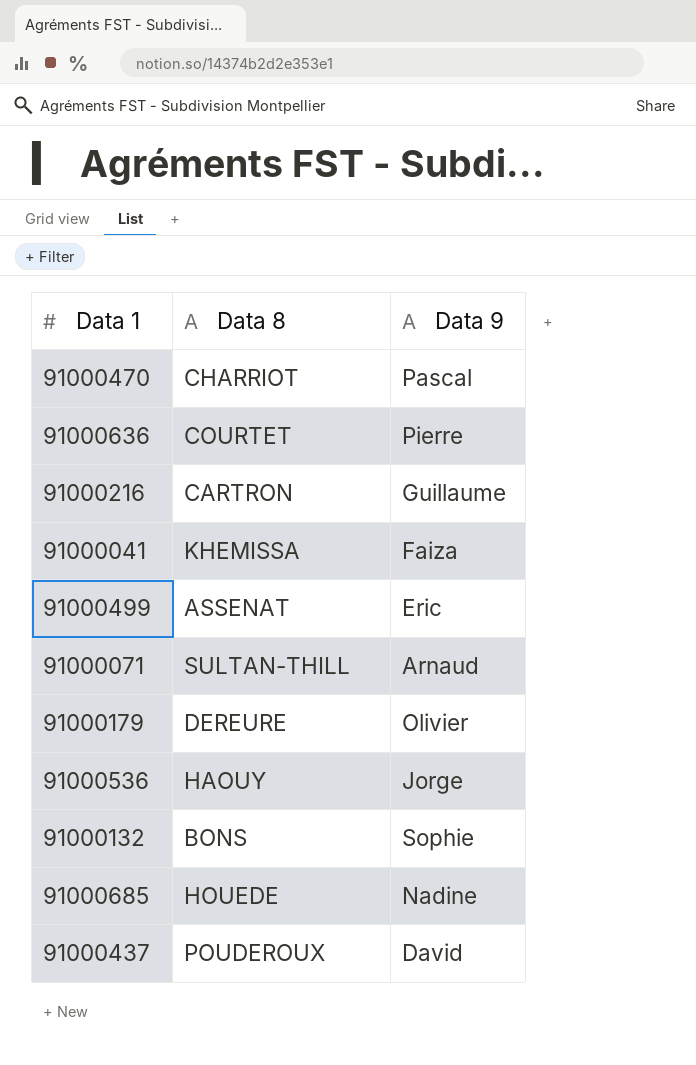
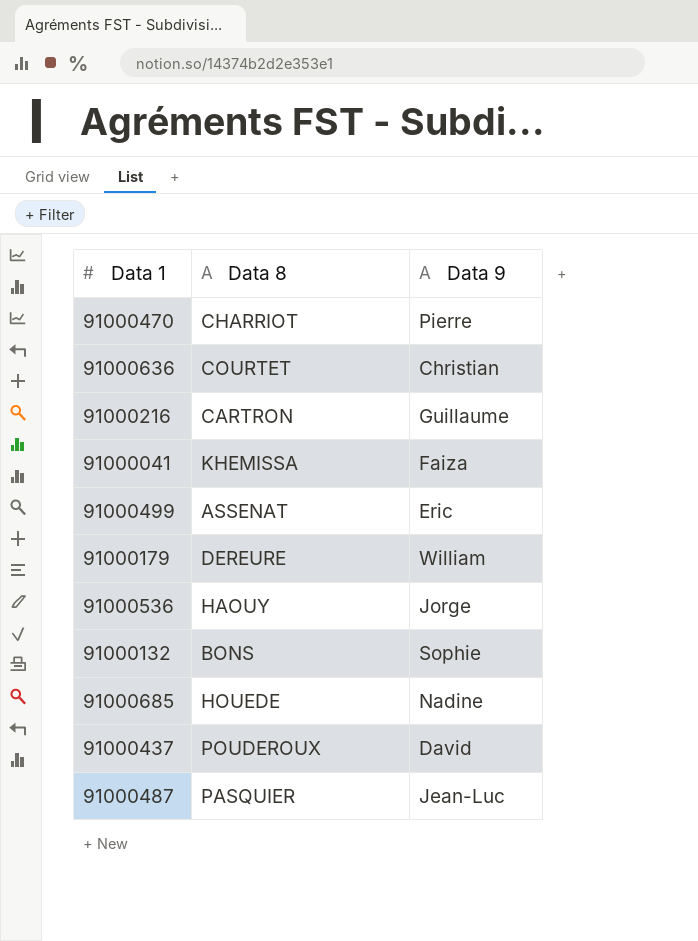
row 91000071: SULTAN-THILL | Arnaud -> none
91000470 | Data 9: Pascal -> Pierre
91000636 | Data 9: Pierre -> Christian
91000179 | Data 9: Olivier -> William
row 91000487: none -> PASQUIER | Jean-Luc

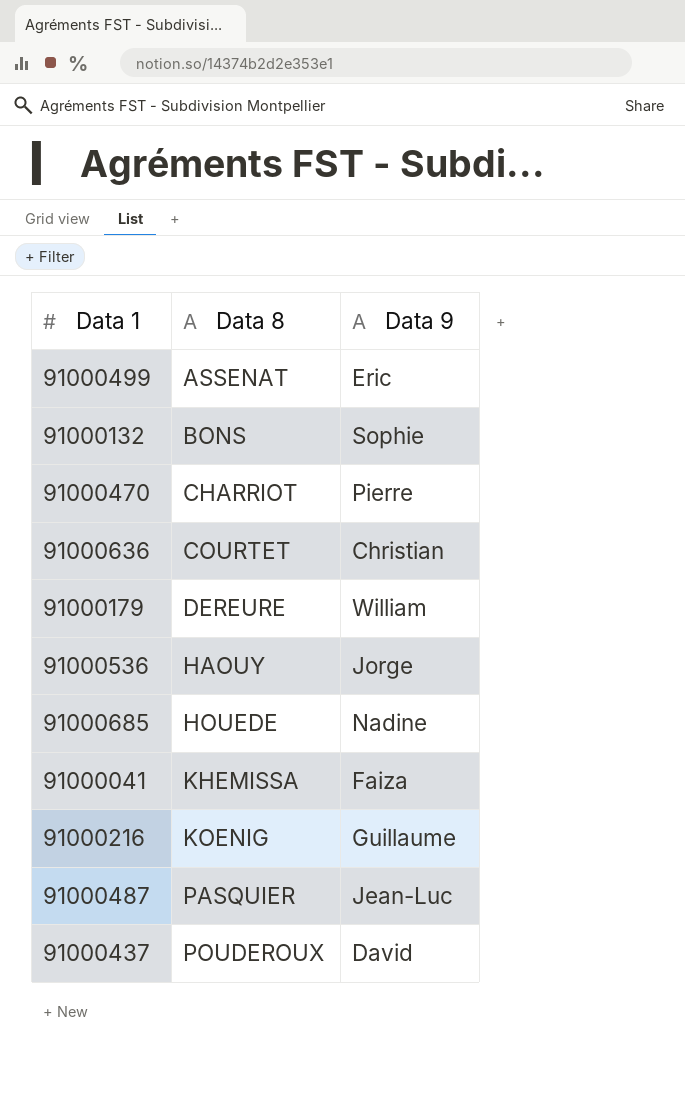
row order: none -> Data 8 ascending
91000216 | Data 8: CARTRON -> KOENIG

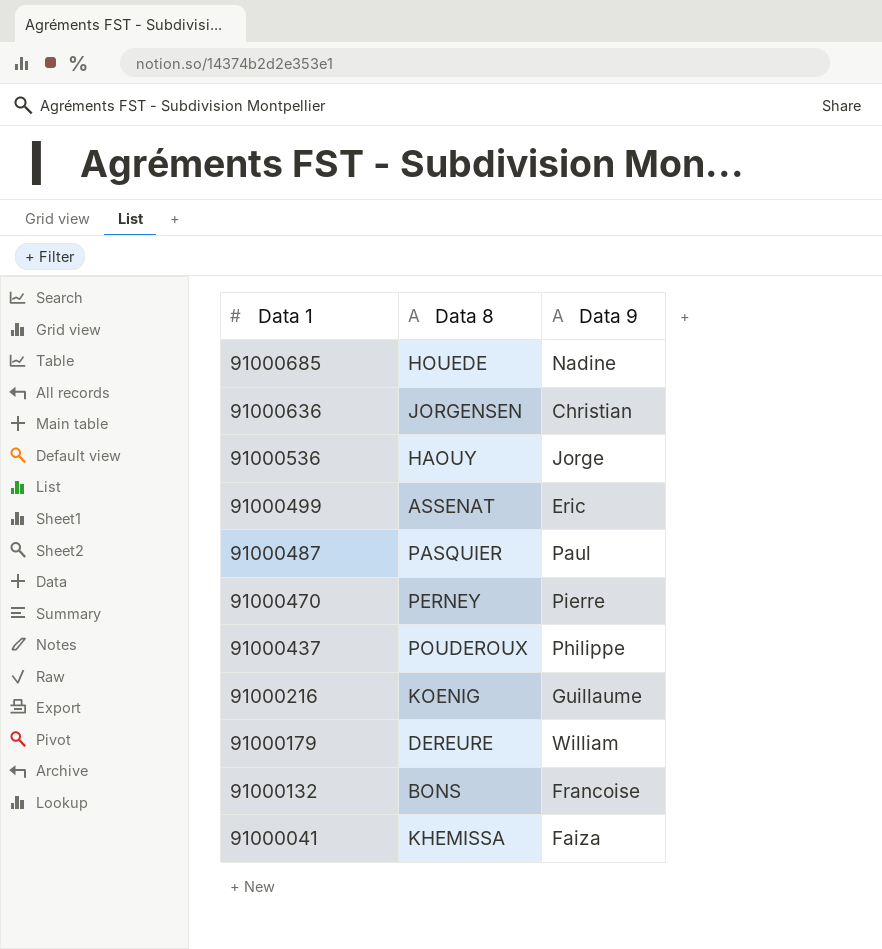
row order: Data 8 ascending -> Data 1 descending
91000636 | Data 8: COURTET -> JORGENSEN
91000487 | Data 9: Jean-Luc -> Paul
91000470 | Data 8: CHARRIOT -> PERNEY
91000437 | Data 9: David -> Philippe
91000132 | Data 9: Sophie -> Francoise

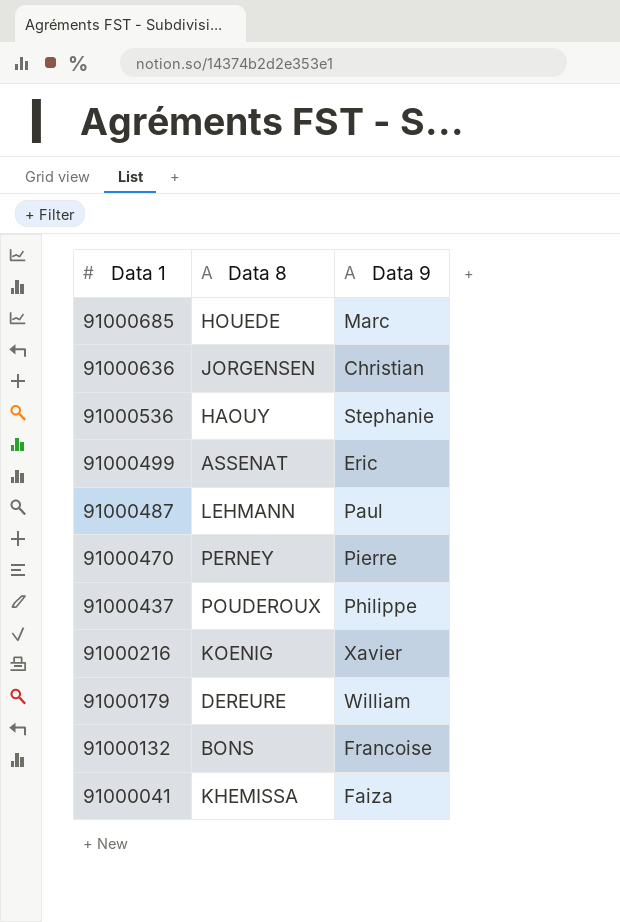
91000685 | Data 9: Nadine -> Marc
91000536 | Data 9: Jorge -> Stephanie
91000487 | Data 8: PASQUIER -> LEHMANN
91000216 | Data 9: Guillaume -> Xavier

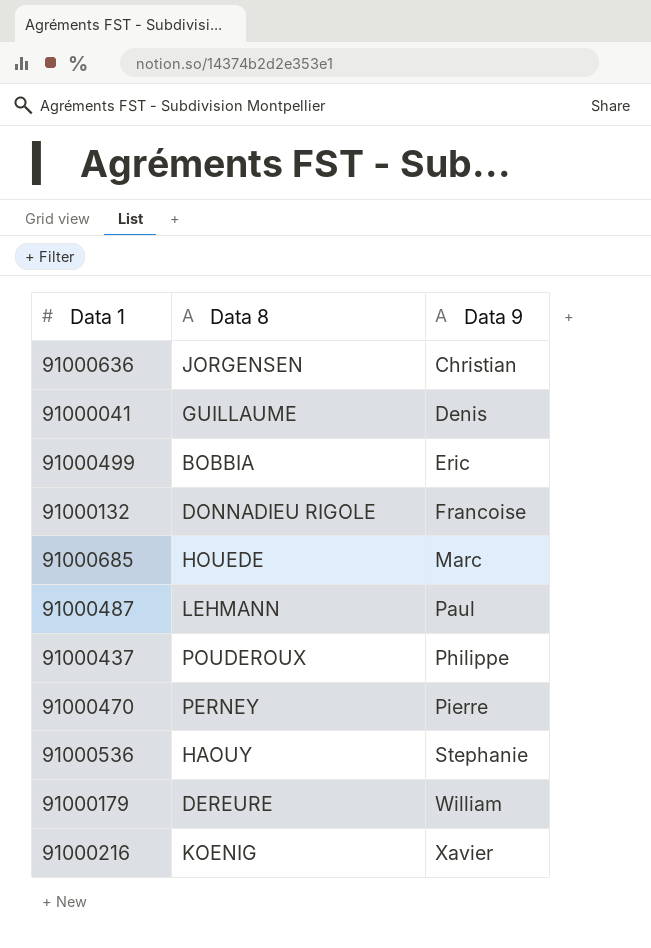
row order: Data 1 descending -> Data 9 ascending
91000041 | Data 8: KHEMISSA -> GUILLAUME
91000041 | Data 9: Faiza -> Denis
91000499 | Data 8: ASSENAT -> BOBBIA
91000132 | Data 8: BONS -> DONNADIEU RIGOLE

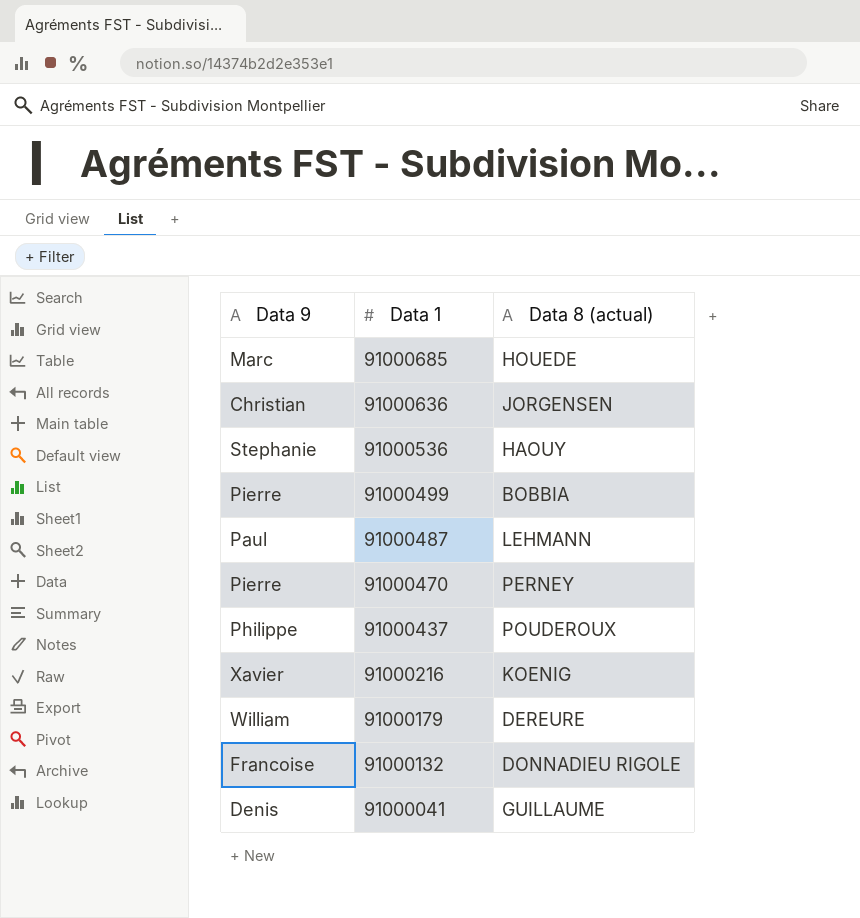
row order: Data 9 ascending -> Data 1 descending
column Data 9 | position: 3 -> 1
column name: Data 8 -> Data 8 (actual)
91000499 | Data 9: Eric -> Pierre

